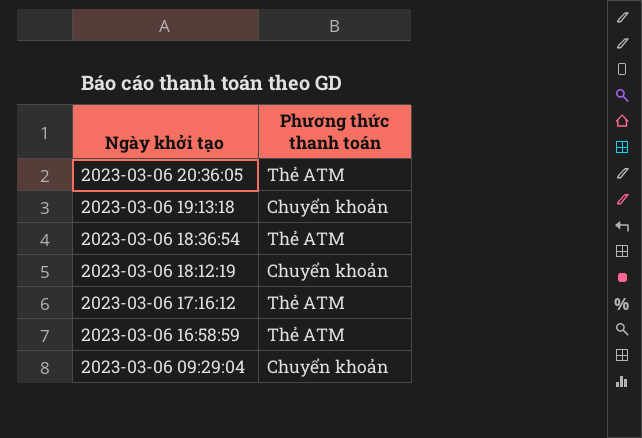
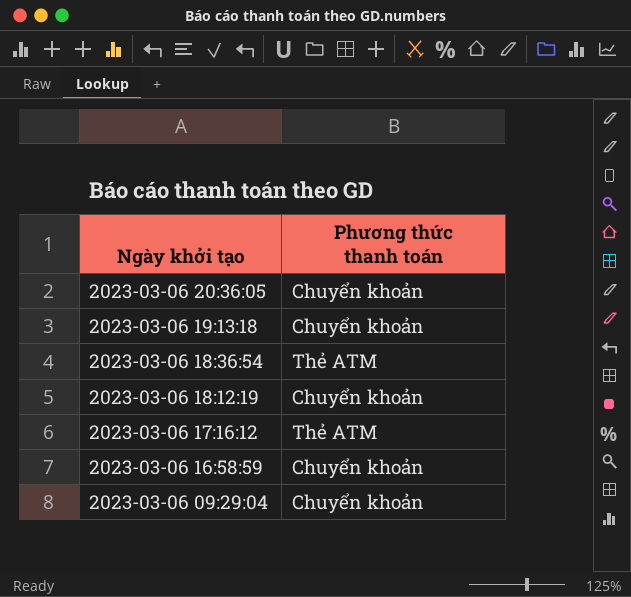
2023-03-06 20:36:05 | Phương thức thanh toán: Thẻ ATM -> Chuyển khoản
2023-03-06 16:58:59 | Phương thức thanh toán: Thẻ ATM -> Chuyển khoản

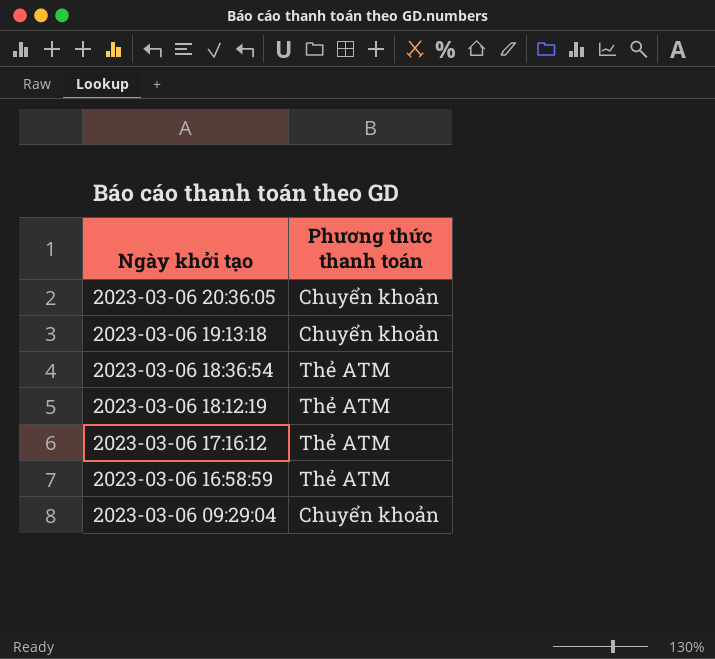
2023-03-06 18:12:19 | Phương thức thanh toán: Chuyển khoản -> Thẻ ATM
2023-03-06 16:58:59 | Phương thức thanh toán: Chuyển khoản -> Thẻ ATM

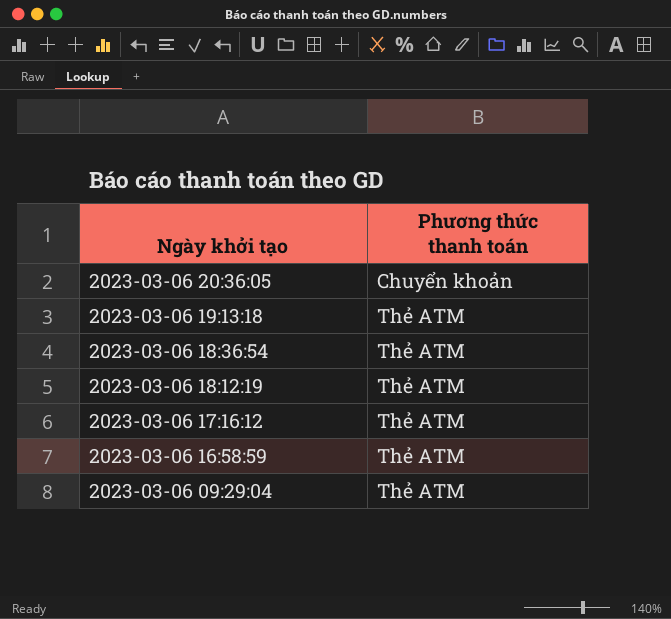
2023-03-06 19:13:18 | Phương thức thanh toán: Chuyển khoản -> Thẻ ATM
2023-03-06 09:29:04 | Phương thức thanh toán: Chuyển khoản -> Thẻ ATM

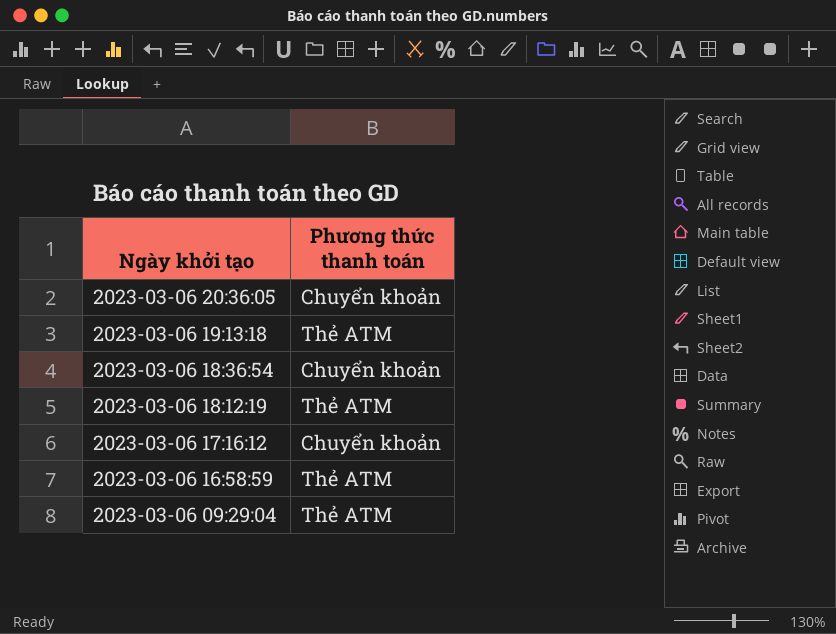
2023-03-06 18:36:54 | Phương thức thanh toán: Thẻ ATM -> Chuyển khoản
2023-03-06 17:16:12 | Phương thức thanh toán: Thẻ ATM -> Chuyển khoản

